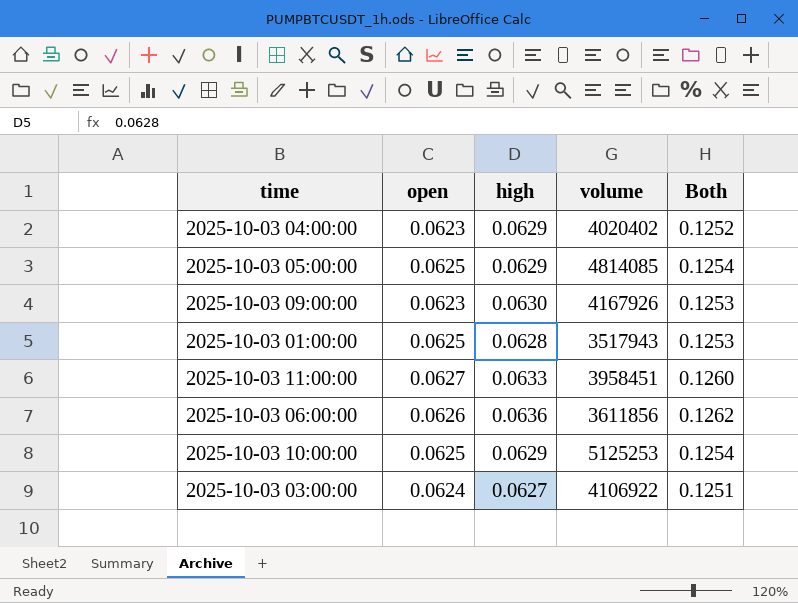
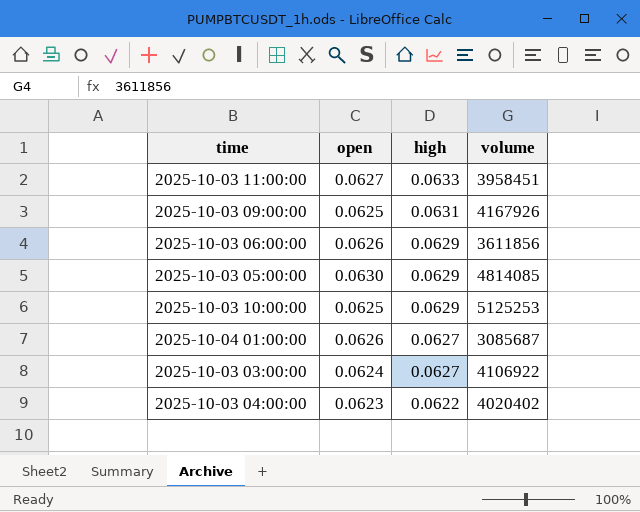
row order: none -> high descending
column Both | formula: [open] + [high] -> none
row 2025-10-03 01:00:00: 0.0625 | 0.0628 | 3517943 | 0.1253 -> none
2025-10-03 09:00:00 | open: 0.0623 -> 0.0625
2025-10-03 09:00:00 | high: 0.0630 -> 0.0631
2025-10-03 06:00:00 | high: 0.0636 -> 0.0629
2025-10-03 05:00:00 | open: 0.0625 -> 0.0630
row 2025-10-04 01:00:00: none -> 0.0626 | 0.0627 | 3085687
2025-10-03 04:00:00 | high: 0.0629 -> 0.0622

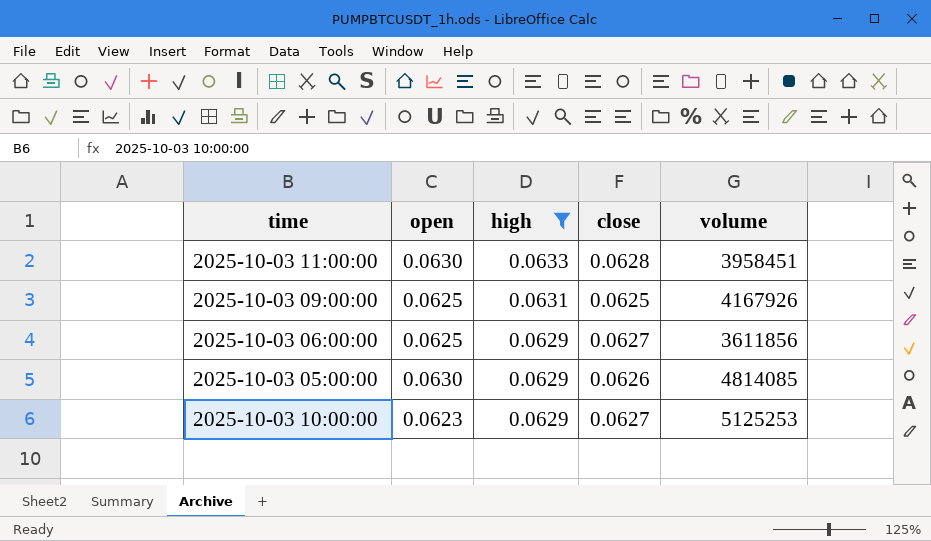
filter: none -> high >= 0.0629
column close | position: none -> 4
2025-10-03 11:00:00 | open: 0.0627 -> 0.0630
2025-10-03 06:00:00 | open: 0.0626 -> 0.0625
2025-10-03 10:00:00 | open: 0.0625 -> 0.0623

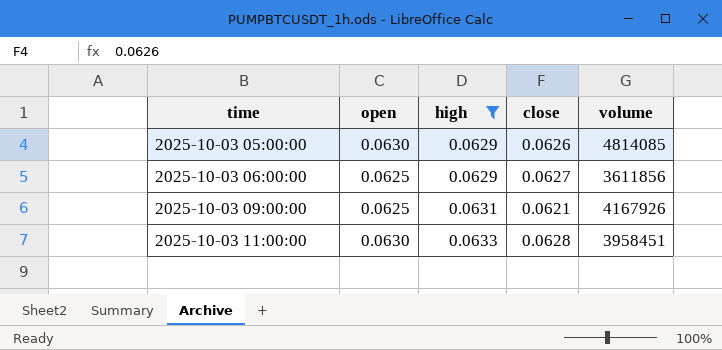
row order: high descending -> time ascending
row 2025-10-03 10:00:00: 0.0623 | 0.0629 | 0.0627 | 5125253 -> none
2025-10-03 09:00:00 | close: 0.0625 -> 0.0621

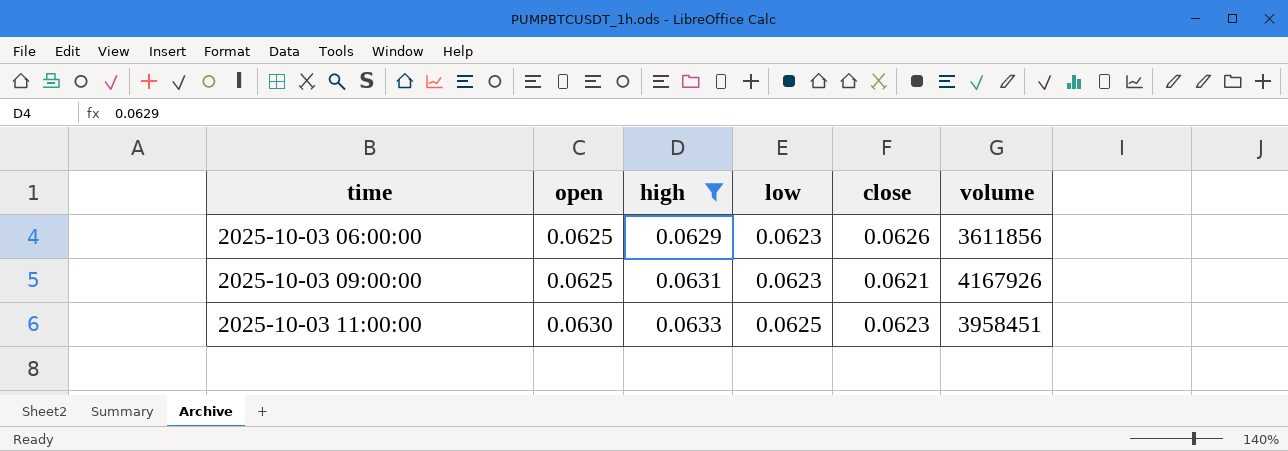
column low | position: none -> 4
row 2025-10-03 05:00:00: 0.0630 | 0.0629 | 0.0626 | 4814085 -> none
2025-10-03 06:00:00 | close: 0.0627 -> 0.0626
2025-10-03 11:00:00 | close: 0.0628 -> 0.0623

